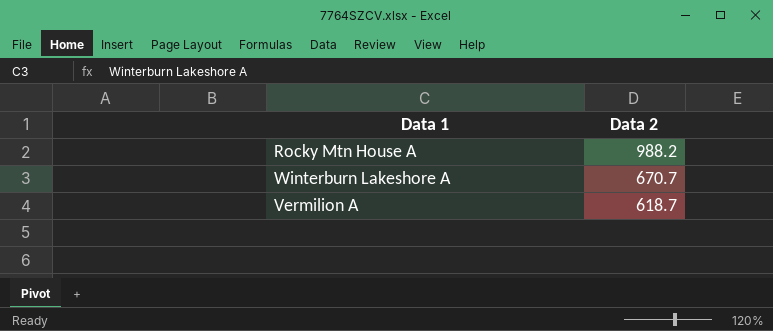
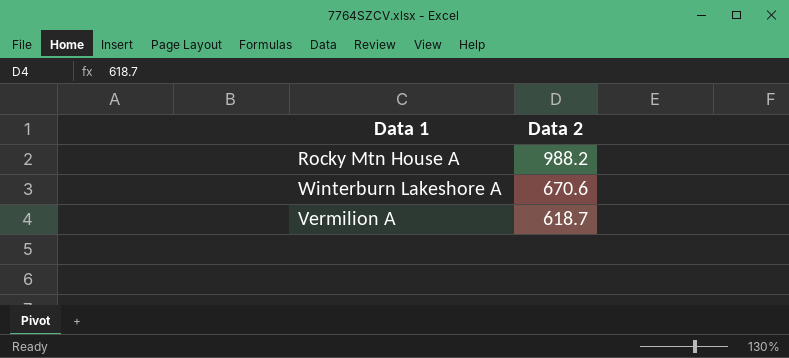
Winterburn Lakeshore A | Data 2: 670.7 -> 670.6

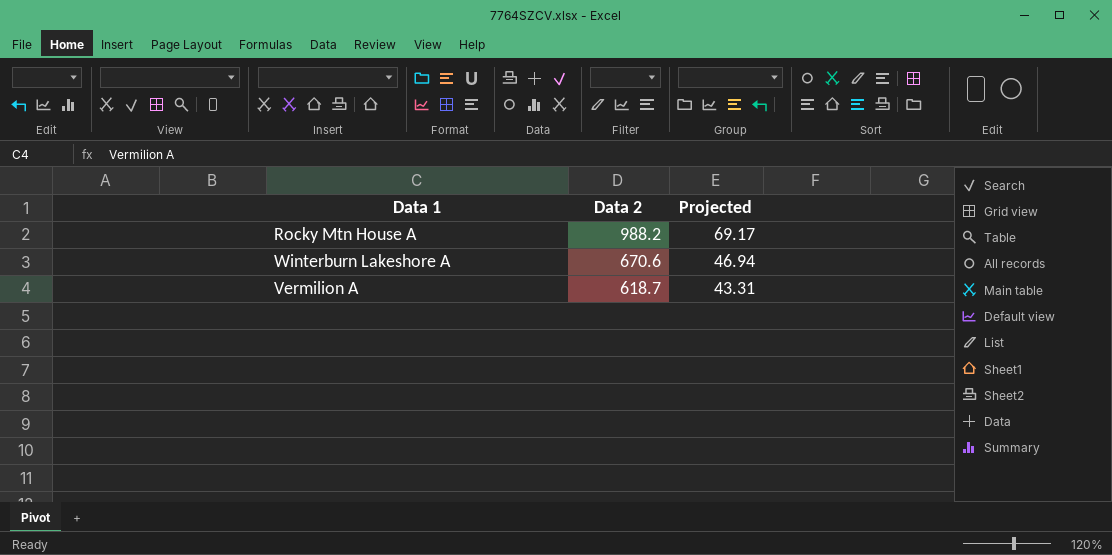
column Projected | formula: none -> [Data 2] * 0.07

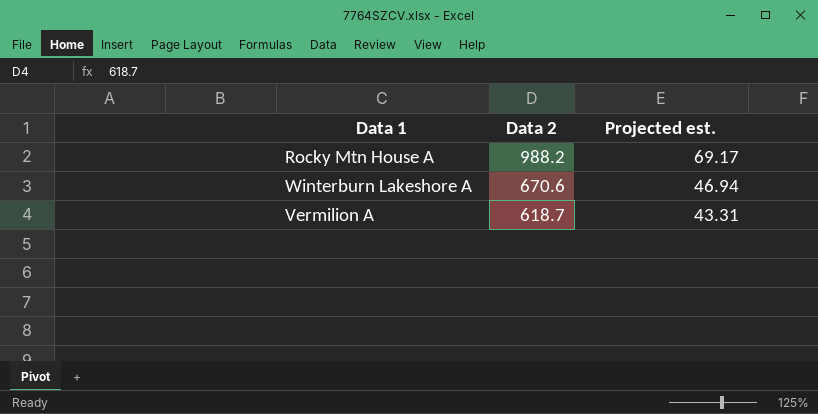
column name: Projected -> Projected est.

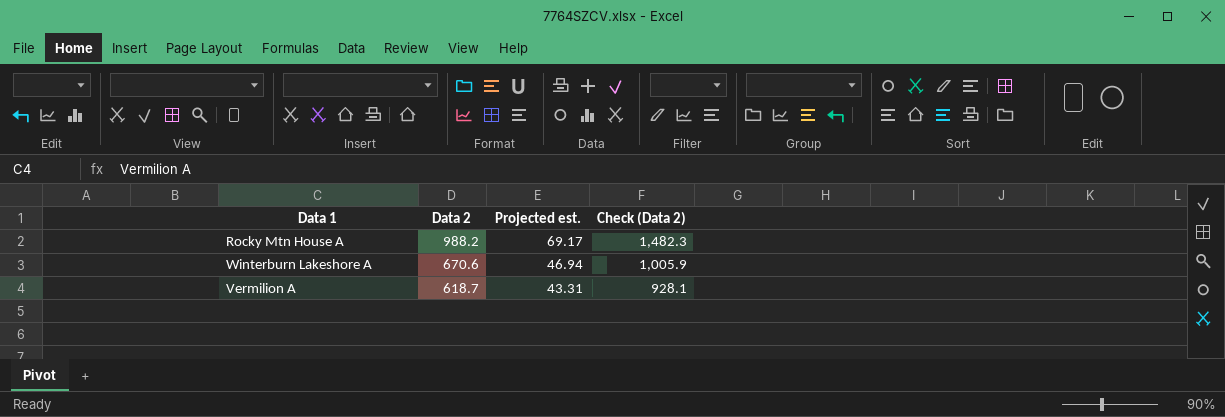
column Check (Data 2) | formula: none -> [Data 2] * 1.5

